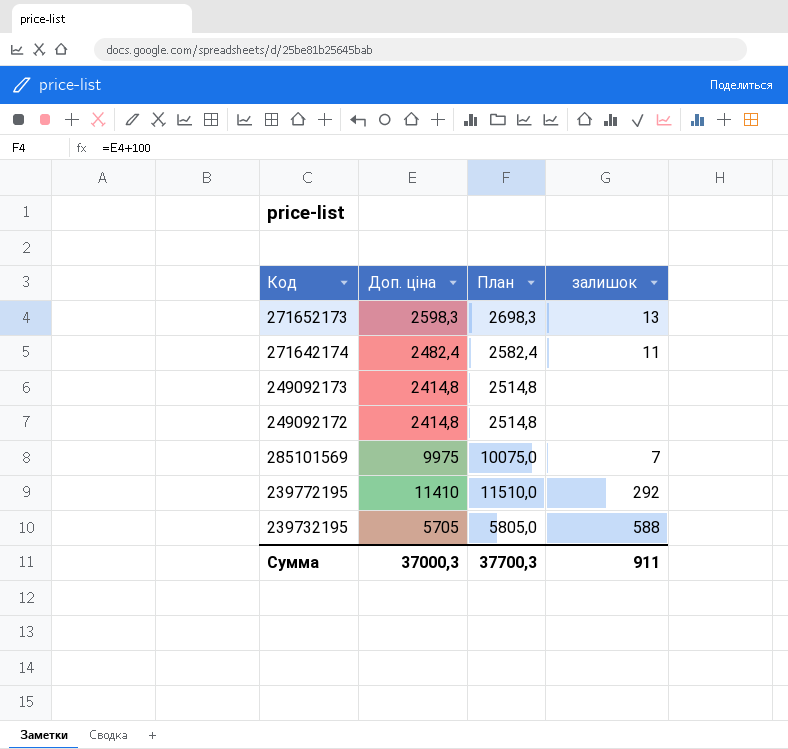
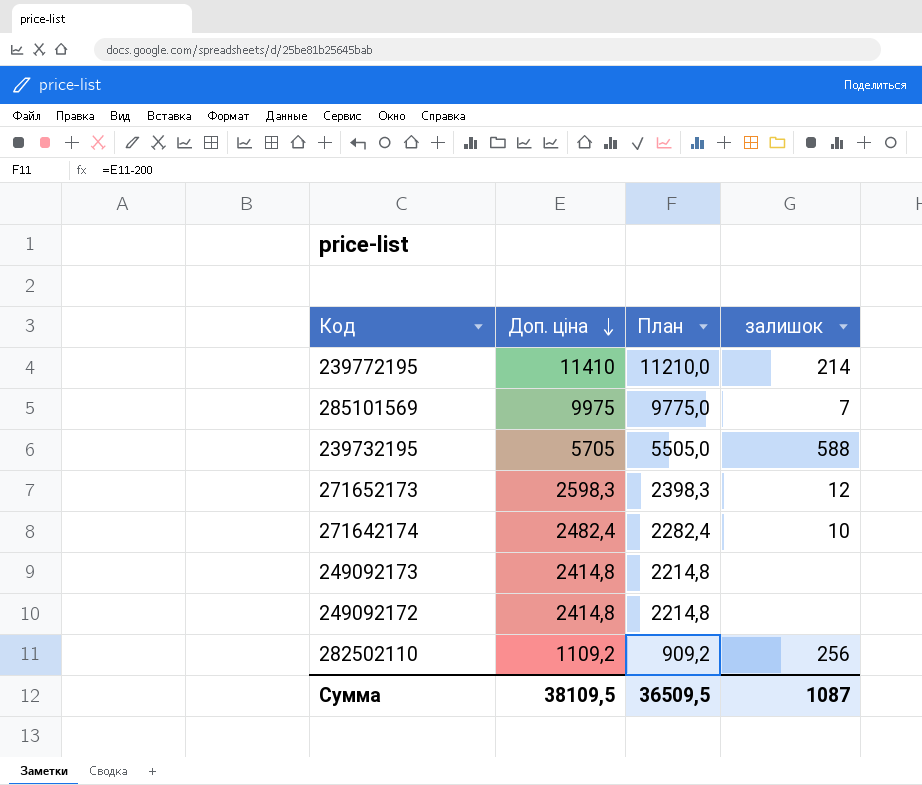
row order: none -> Доп. ціна descending
column План | formula: [Доп. ціна] + 100 -> [Доп. ціна] - 200
239772195 | залишок: 292 -> 214
271652173 | залишок: 13 -> 12
271642174 | залишок: 11 -> 10
row 282502110: none -> 1109,2 | 909,2 | 256
Сумма | Доп. ціна: 37000,3 -> 38109,5
Сумма | План: 37700,3 -> 36509,5
Сумма | залишок: 911 -> 1087

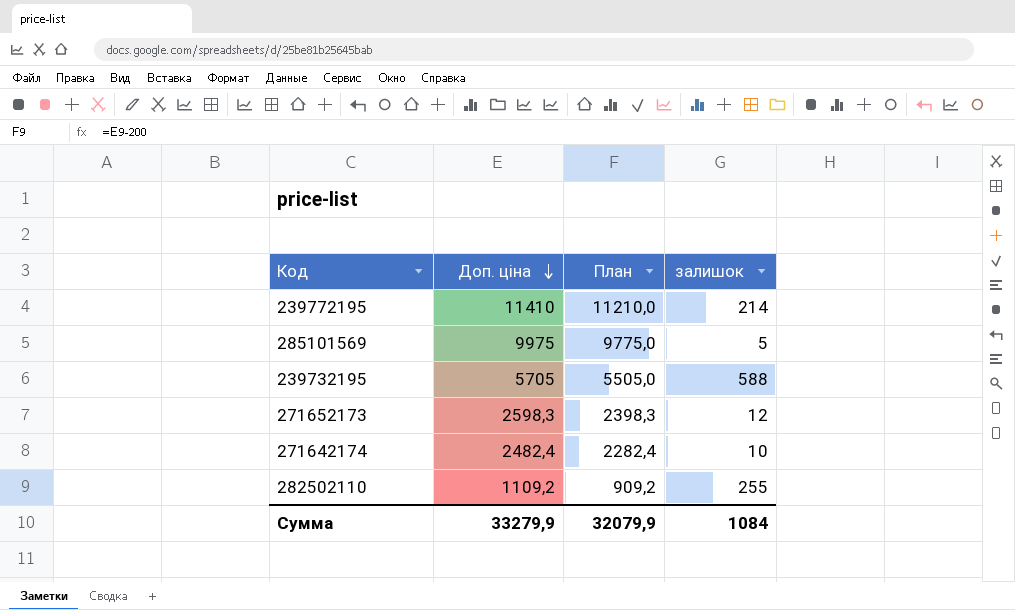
row 249092173: 2414,8 | 2214,8 | none -> none
row 249092172: 2414,8 | 2214,8 | none -> none
285101569 | залишок: 7 -> 5
282502110 | залишок: 256 -> 255
Сумма | Доп. ціна: 38109,5 -> 33279,9
Сумма | План: 36509,5 -> 32079,9
Сумма | залишок: 1087 -> 1084

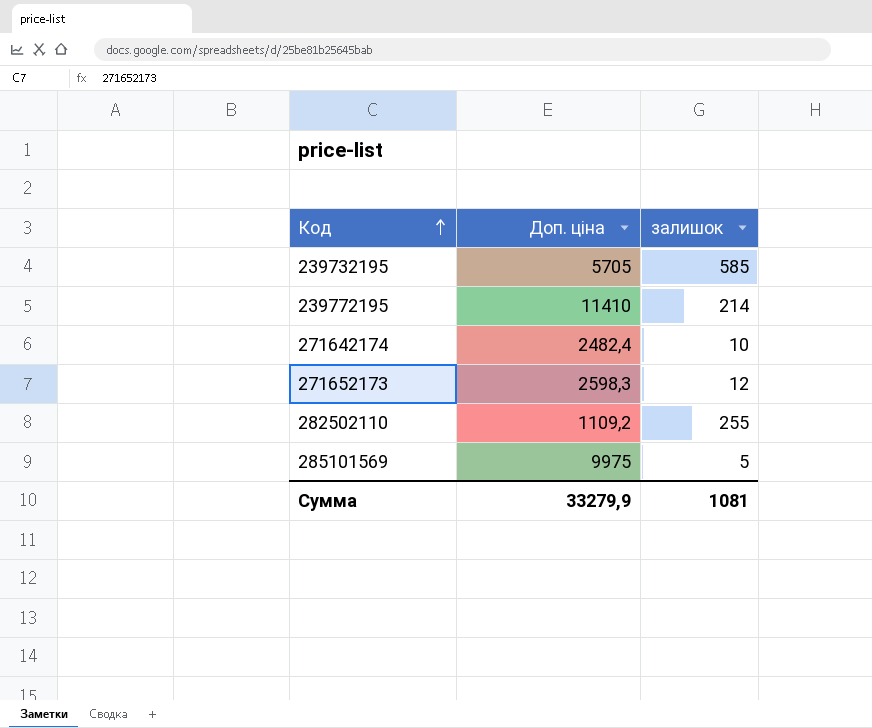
row order: Доп. ціна descending -> Код ascending
column План | formula: [Доп. ціна] - 200 -> none
239732195 | залишок: 588 -> 585
Сумма | залишок: 1084 -> 1081

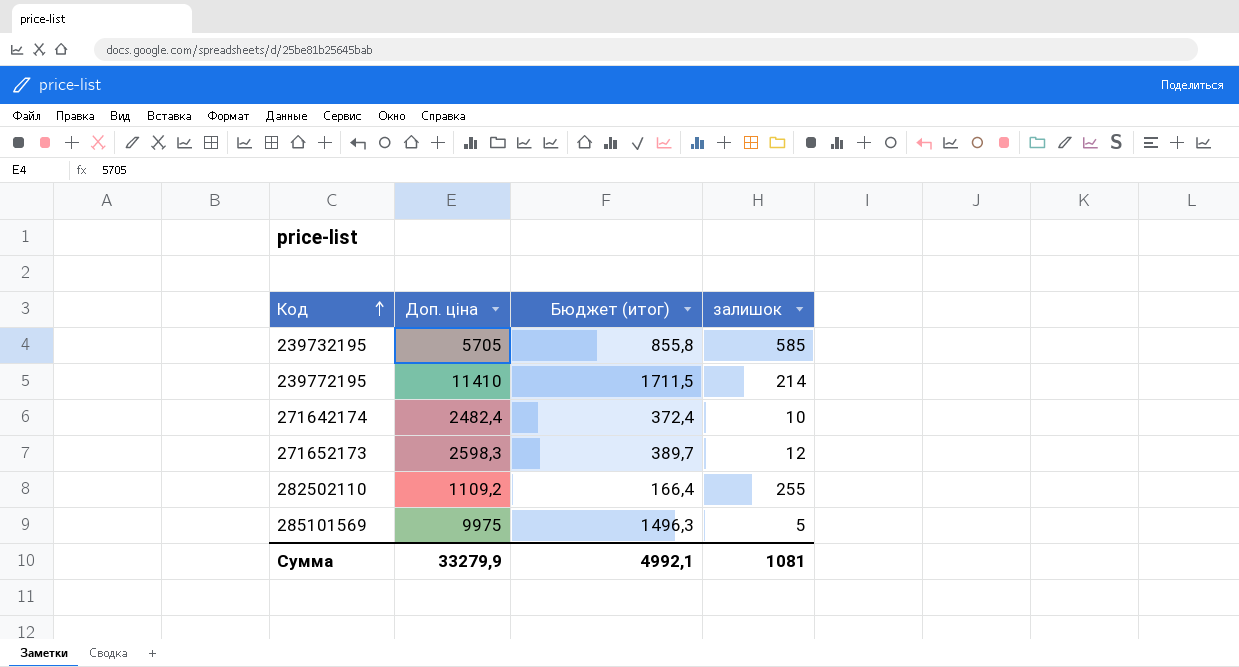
column Бюджет (итог) | formula: none -> [Доп. ціна] * 0,15

